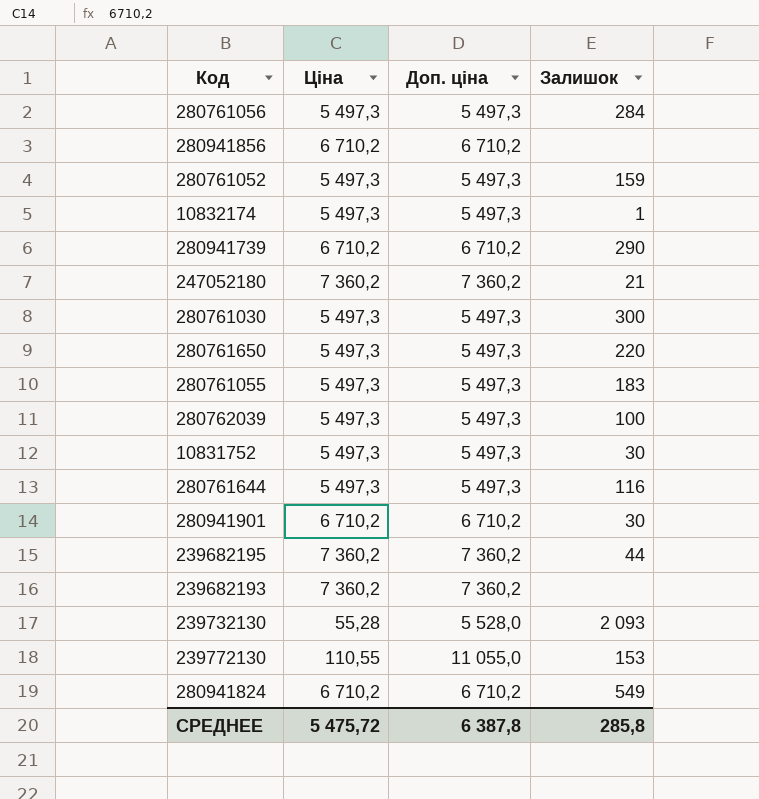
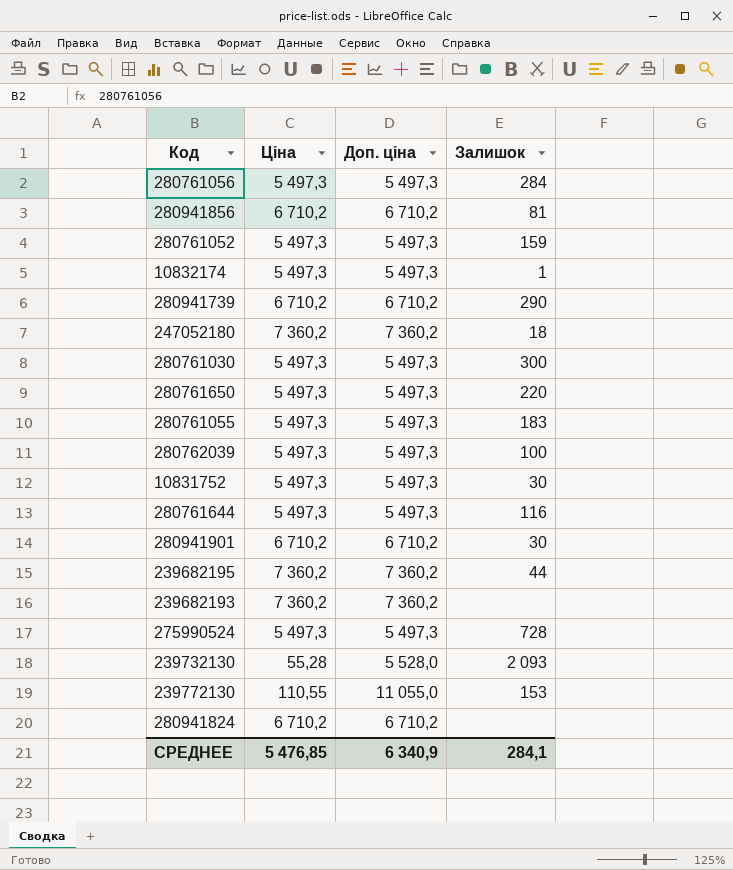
280941856 | Залишок: none -> 81
247052180 | Залишок: 21 -> 18
row 275990524: none -> 5 497,3 | 5 497,3 | 728
280941824 | Залишок: 549 -> none
СРЕДНЕЕ | Ціна: 5 475,72 -> 5 476,85
СРЕДНЕЕ | Доп. ціна: 6 387,8 -> 6 340,9
СРЕДНЕЕ | Залишок: 285,8 -> 284,1

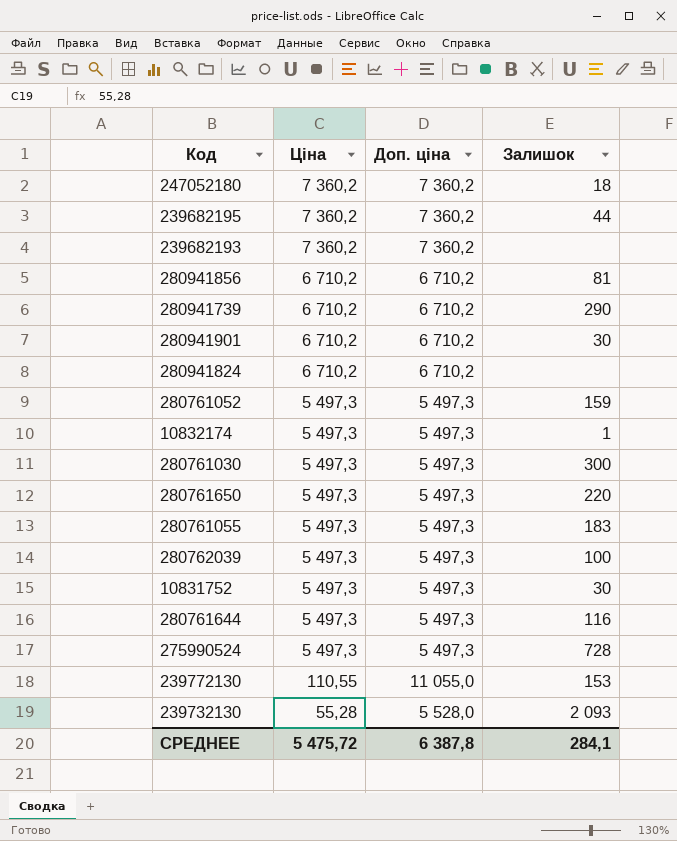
row order: none -> Ціна descending
row 280761056: 5 497,3 | 5 497,3 | 284 -> none
СРЕДНЕЕ | Ціна: 5 476,85 -> 5 475,72
СРЕДНЕЕ | Доп. ціна: 6 340,9 -> 6 387,8

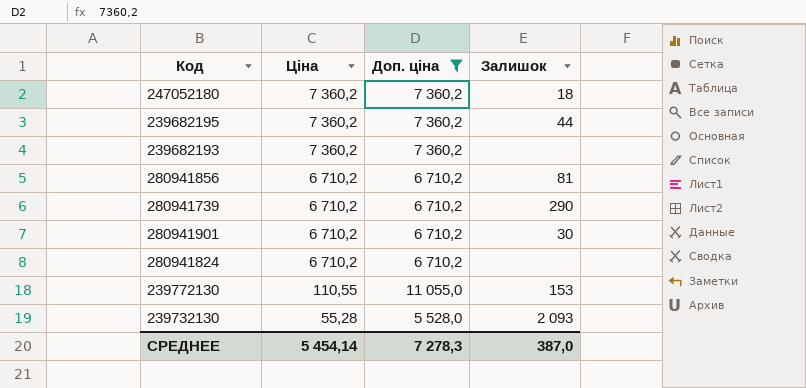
filter: none -> Доп. ціна != 5 497,3
СРЕДНЕЕ | Ціна: 5 475,72 -> 5 454,14
СРЕДНЕЕ | Доп. ціна: 6 387,8 -> 7 278,3
СРЕДНЕЕ | Залишок: 284,1 -> 387,0

